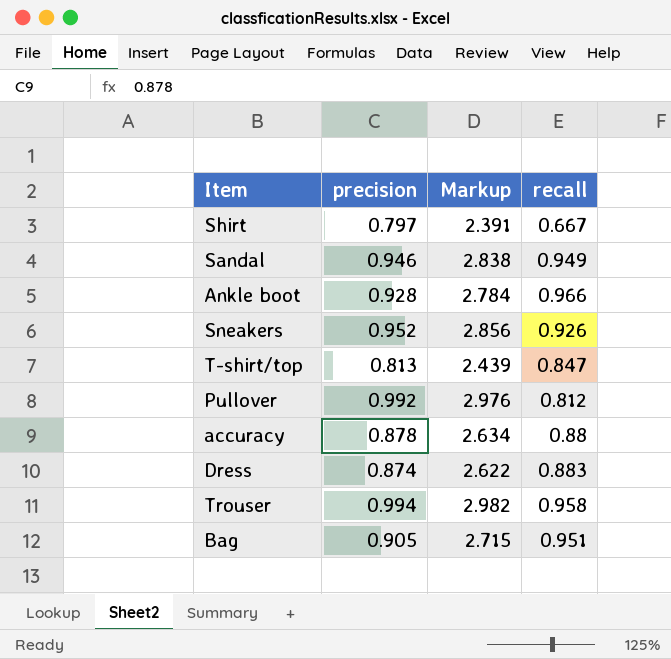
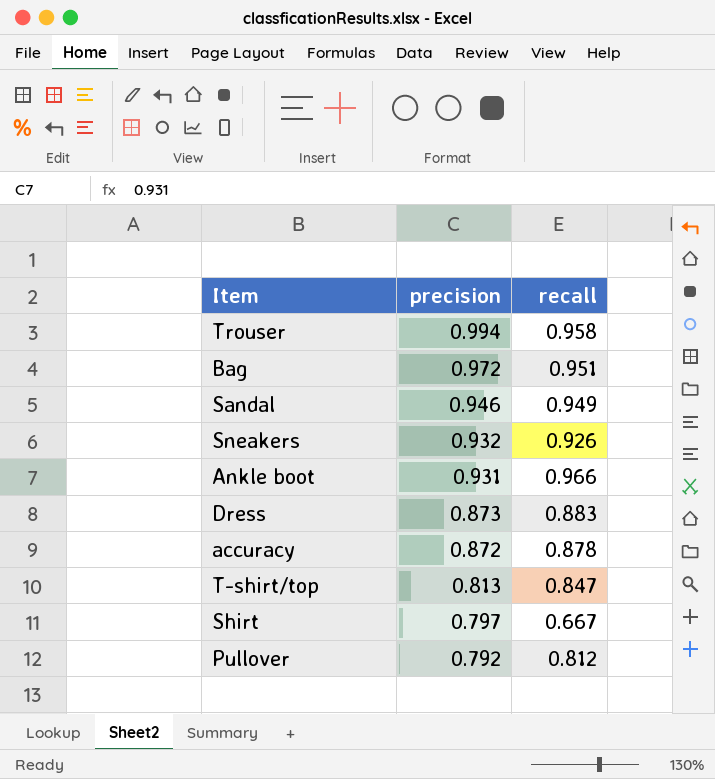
row order: none -> precision descending
column Markup | formula: [precision] * 3 -> none
Bag | precision: 0.905 -> 0.972
Sneakers | precision: 0.952 -> 0.932
Ankle boot | precision: 0.928 -> 0.931
Dress | precision: 0.874 -> 0.873
accuracy | precision: 0.878 -> 0.872
accuracy | recall: 0.88 -> 0.878
Pullover | precision: 0.992 -> 0.792

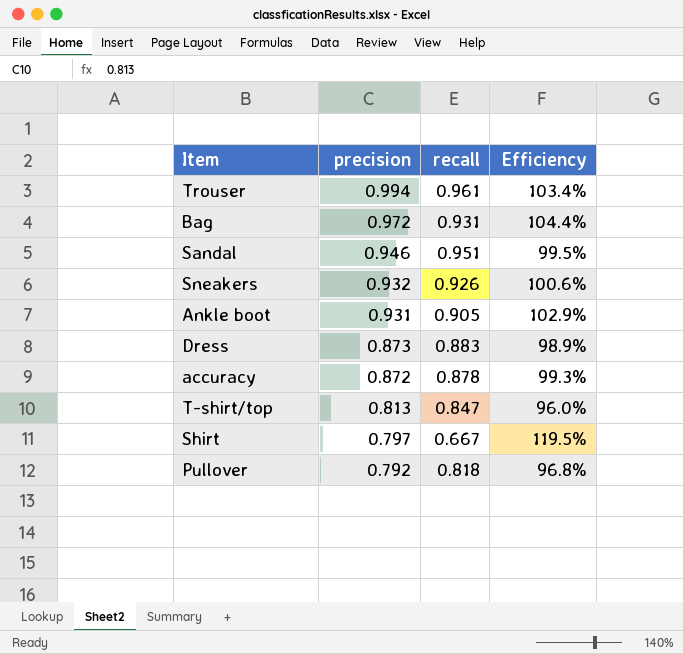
column Efficiency | formula: none -> [precision] / [recall]
Trouser | recall: 0.958 -> 0.961
Bag | recall: 0.951 -> 0.931
Sandal | recall: 0.949 -> 0.951
Ankle boot | recall: 0.966 -> 0.905
Pullover | recall: 0.812 -> 0.818

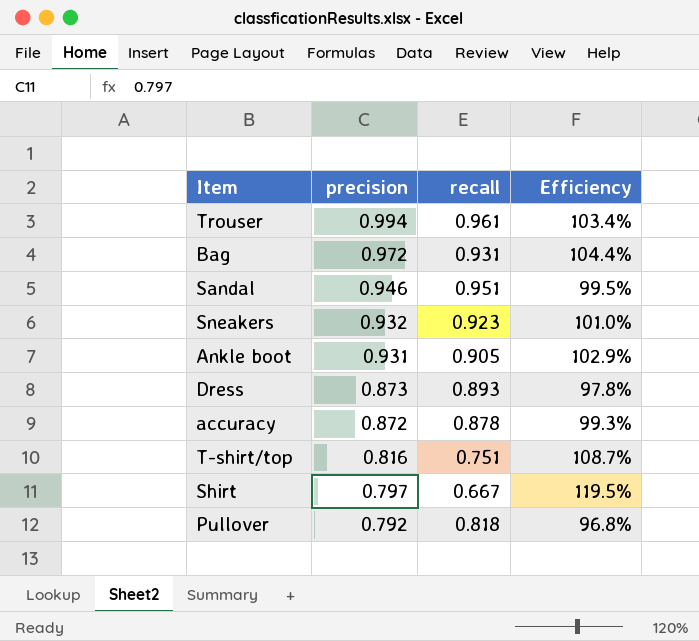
Sneakers | recall: 0.926 -> 0.923
Sneakers | Efficiency: 100.6% -> 101.0%
Dress | recall: 0.883 -> 0.893
Dress | Efficiency: 98.9% -> 97.8%
T-shirt/top | precision: 0.813 -> 0.816
T-shirt/top | recall: 0.847 -> 0.751
T-shirt/top | Efficiency: 96.0% -> 108.7%

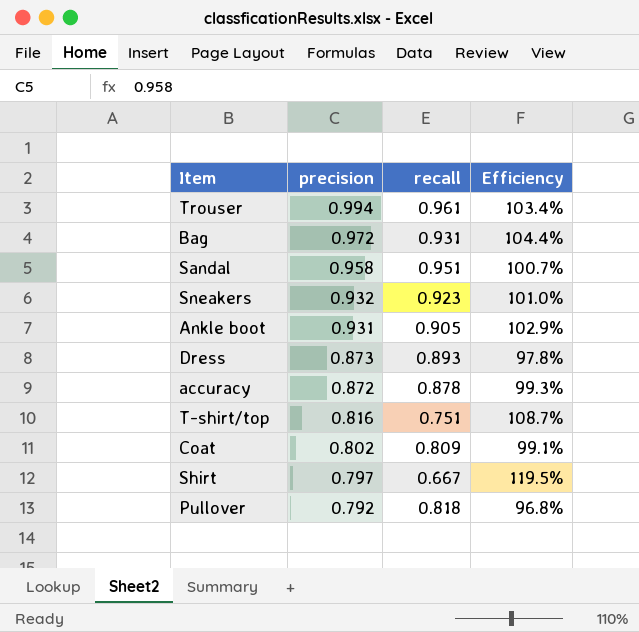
Sandal | precision: 0.946 -> 0.958
Sandal | Efficiency: 99.5% -> 100.7%
row Coat: none -> 0.802 | 0.809 | 99.1%

